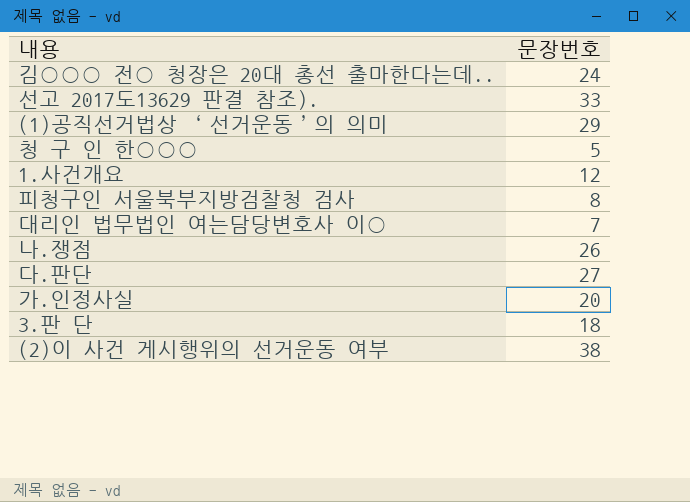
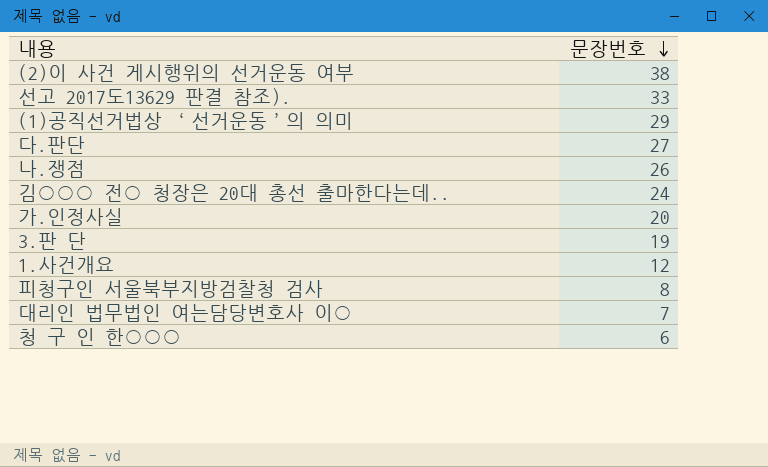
row order: none -> 문장번호 descending
3.판 단 | 문장번호: 18 -> 19
청 구 인 한○○○ | 문장번호: 5 -> 6

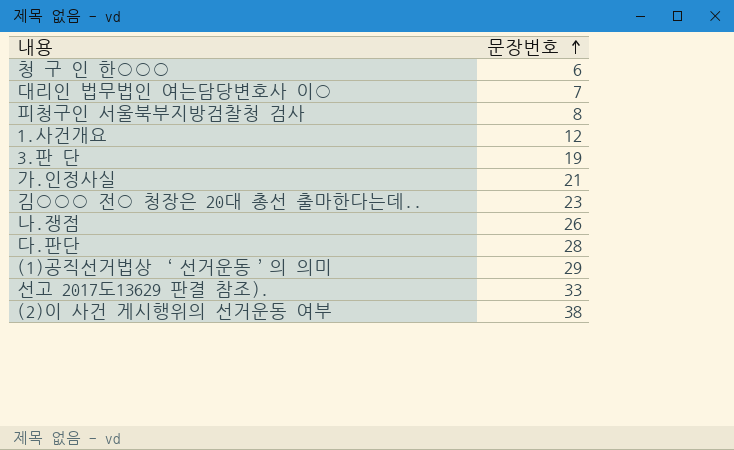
row order: 문장번호 descending -> 문장번호 ascending
가.인정사실 | 문장번호: 20 -> 21
김○○○ 전○ 청장은 20대 총선 출마한다는데.. | 문장번호: 24 -> 23
다.판단 | 문장번호: 27 -> 28

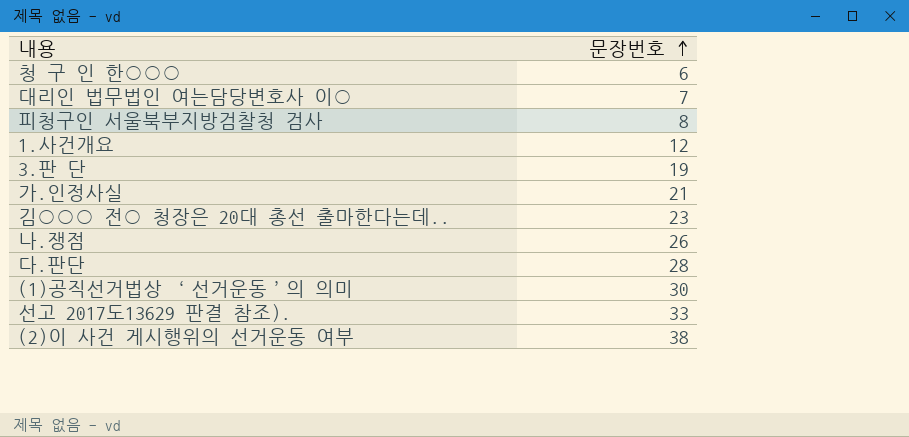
(1)공직선거법상 ‘선거운동’의 의미 | 문장번호: 29 -> 30

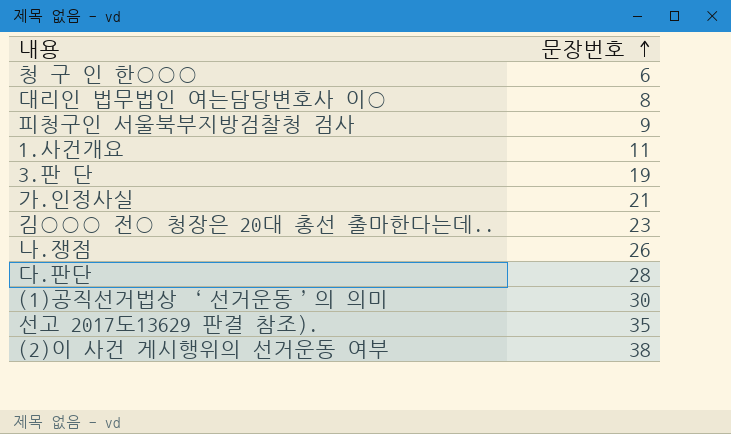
대리인 법무법인 여는담당변호사 이○ | 문장번호: 7 -> 8
피청구인 서울북부지방검찰청 검사 | 문장번호: 8 -> 9
1.사건개요 | 문장번호: 12 -> 11
선고 2017도13629 판결 참조). | 문장번호: 33 -> 35

